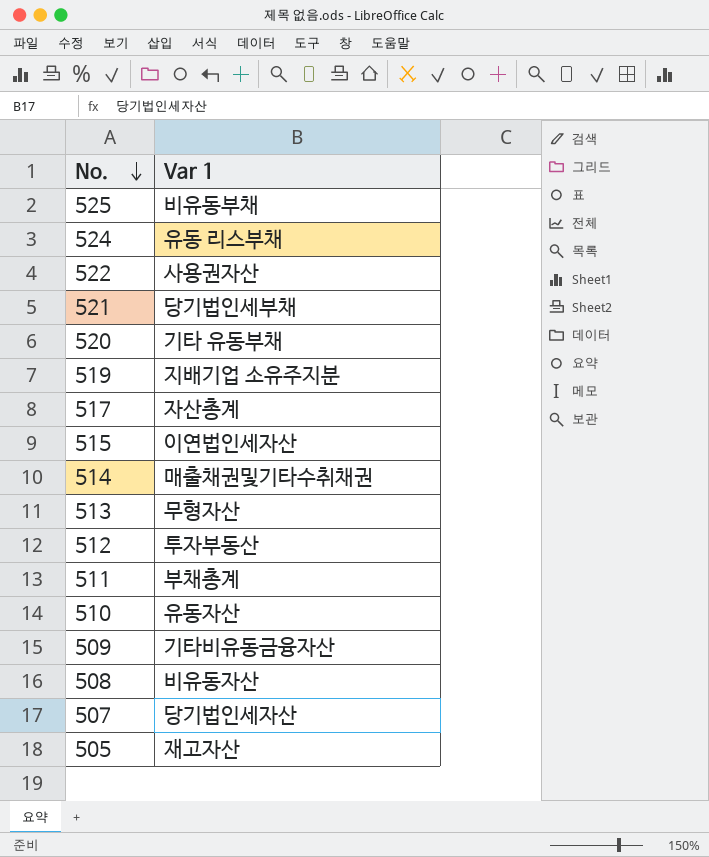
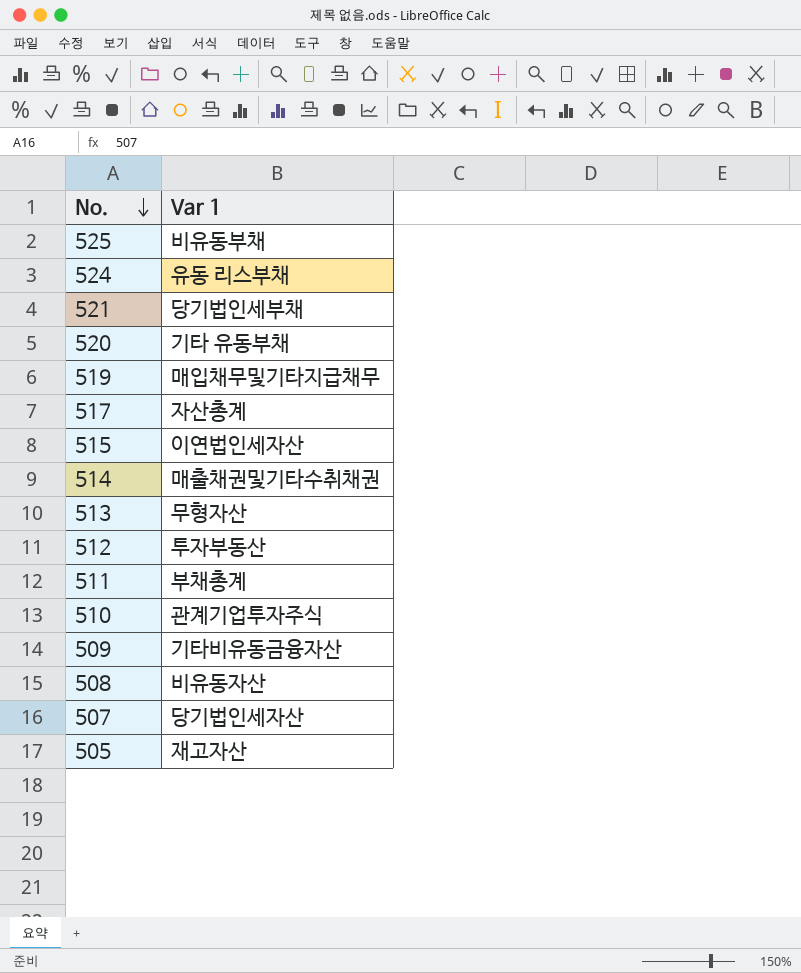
row 522: 사용권자산 -> none
519 | Var 1: 지배기업 소유주지분 -> 매입채무및기타지급채무
510 | Var 1: 유동자산 -> 관계기업투자주식

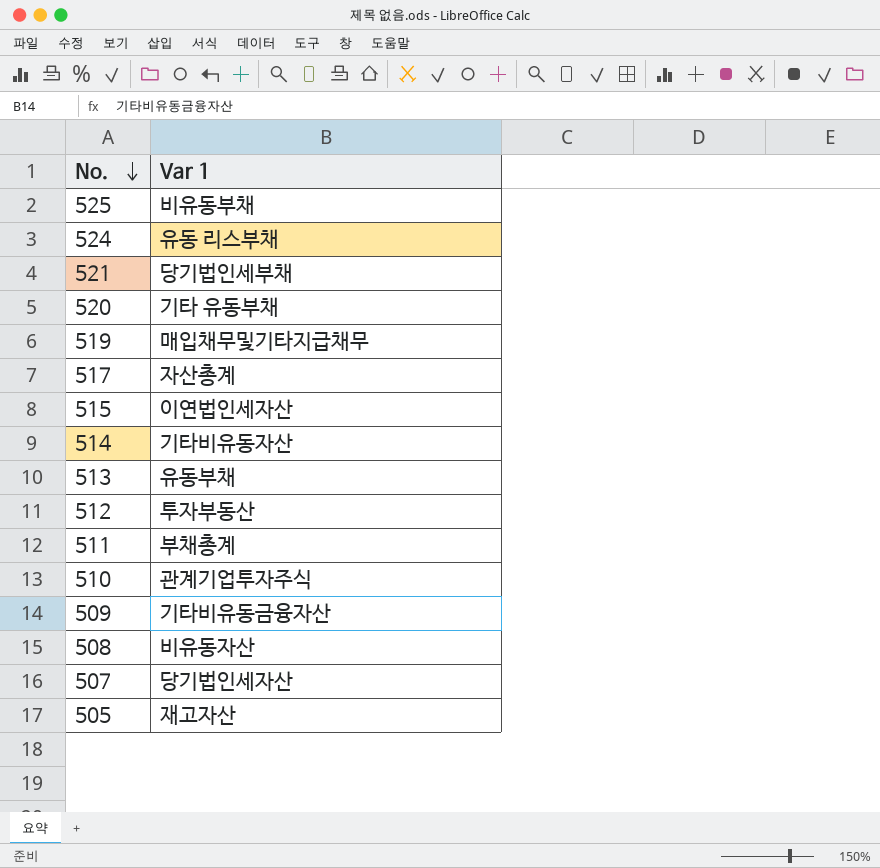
514 | Var 1: 매출채권및기타수취채권 -> 기타비유동자산
513 | Var 1: 무형자산 -> 유동부채

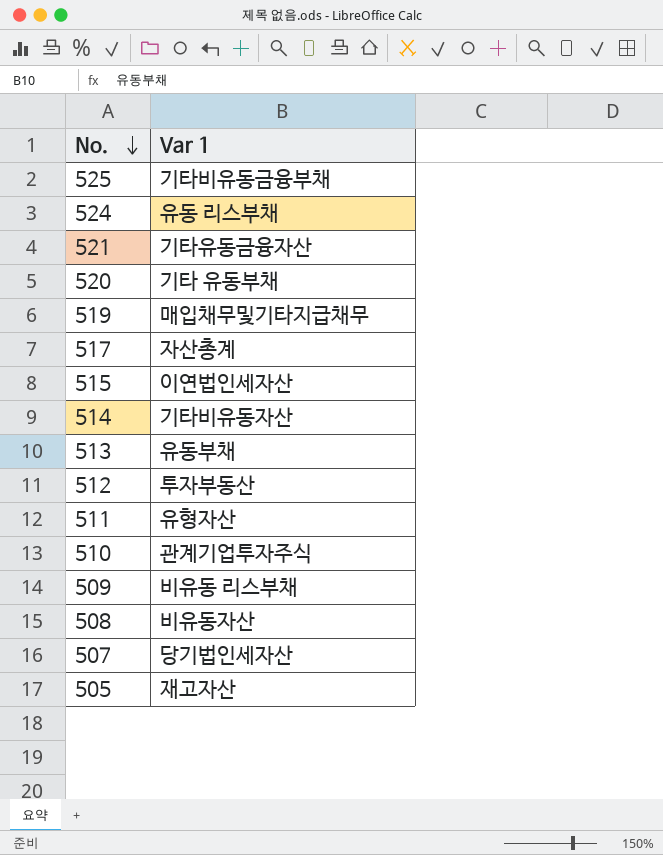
525 | Var 1: 비유동부채 -> 기타비유동금융부채
521 | Var 1: 당기법인세부채 -> 기타유동금융자산
511 | Var 1: 부채총계 -> 유형자산
509 | Var 1: 기타비유동금융자산 -> 비유동 리스부채

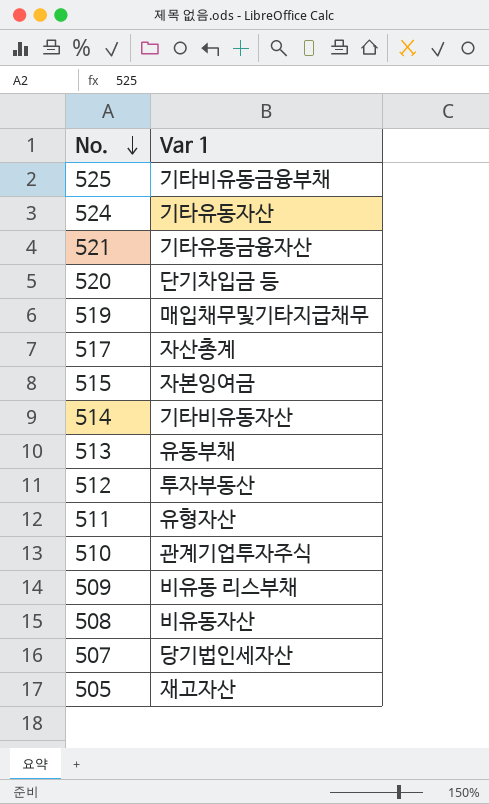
524 | Var 1: 유동 리스부채 -> 기타유동자산
520 | Var 1: 기타 유동부채 -> 단기차입금 등
515 | Var 1: 이연법인세자산 -> 자본잉여금

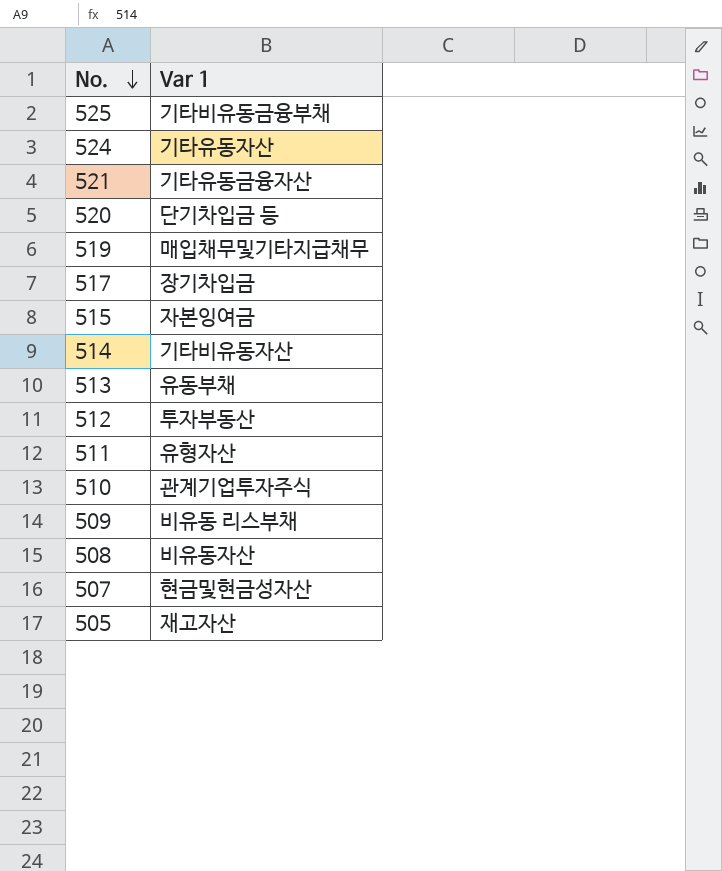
517 | Var 1: 자산총계 -> 장기차입금
507 | Var 1: 당기법인세자산 -> 현금및현금성자산

